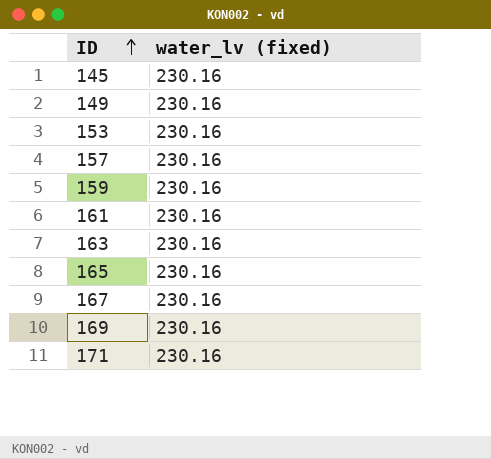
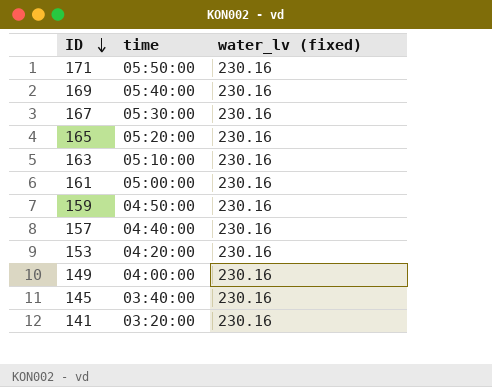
row order: ID ascending -> ID descending
column time | position: none -> 2
row 141: none -> 03:20:00 | 230.16

